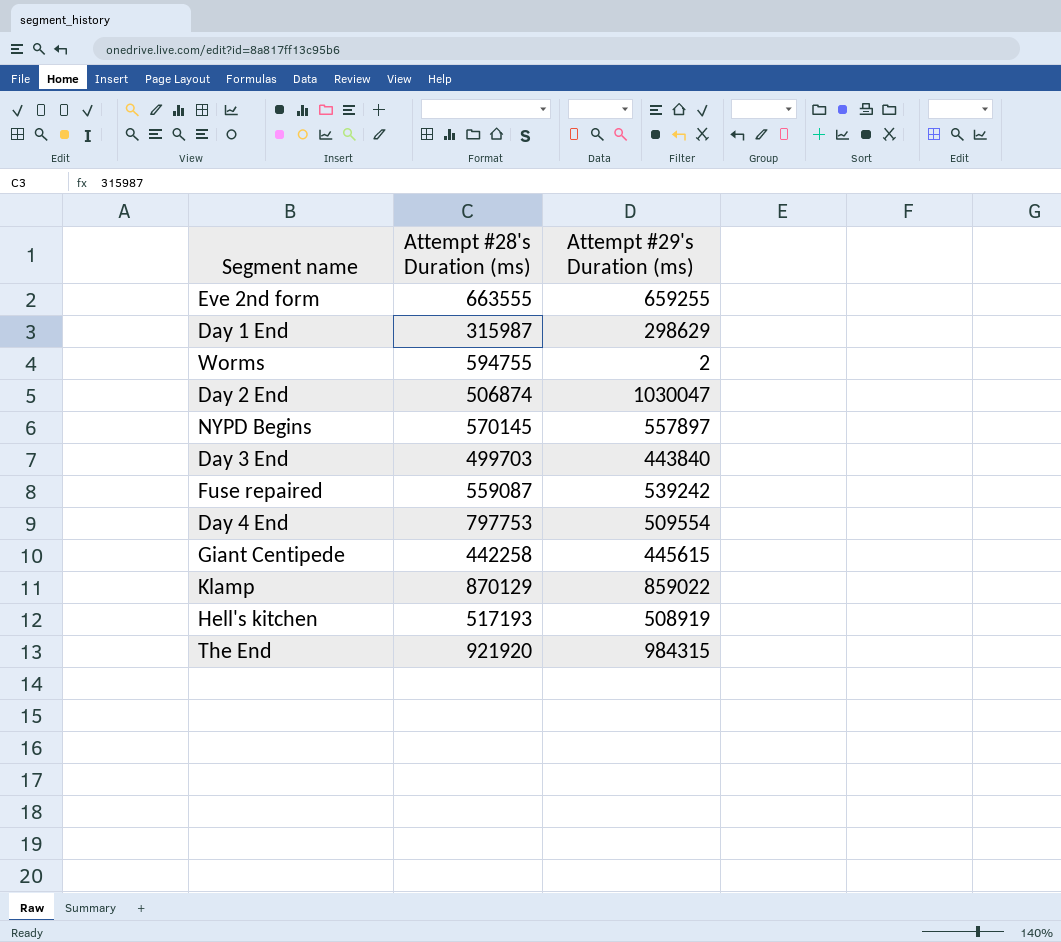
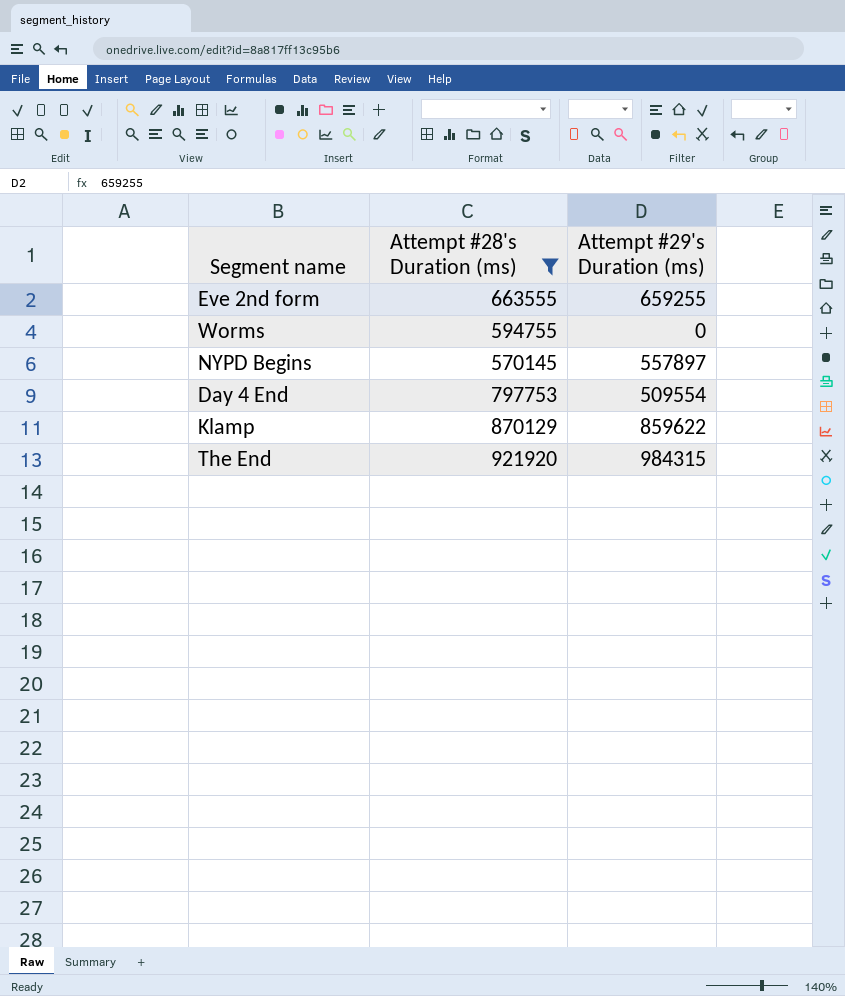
filter: none -> Attempt #28's Duration (ms) >= 570145
Worms | Attempt #29's Duration (ms): 2 -> 0
Klamp | Attempt #29's Duration (ms): 859022 -> 859622

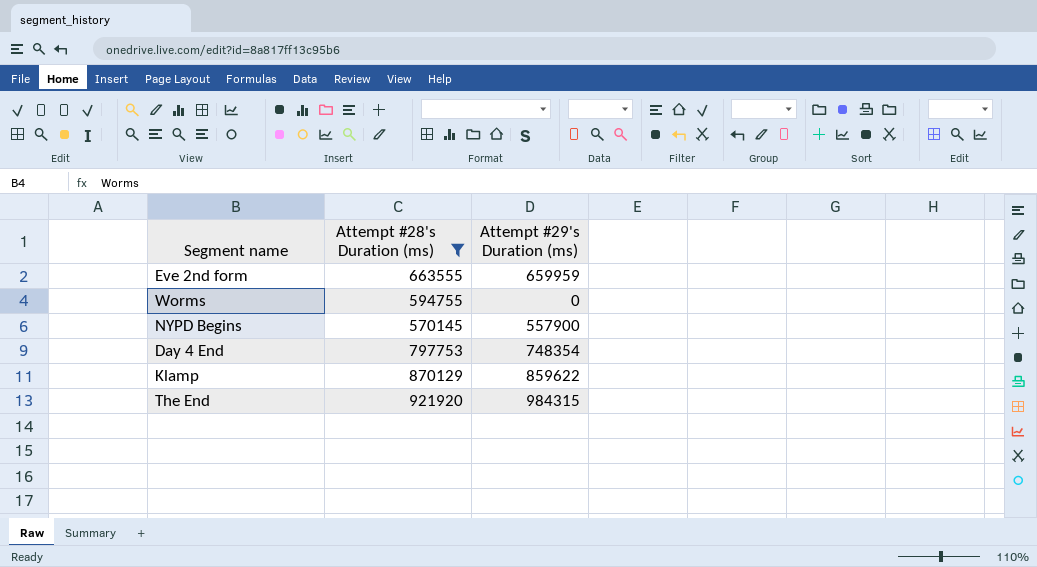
Eve 2nd form | Attempt #29's Duration (ms): 659255 -> 659959
NYPD Begins | Attempt #29's Duration (ms): 557897 -> 557900
Day 4 End | Attempt #29's Duration (ms): 509554 -> 748354

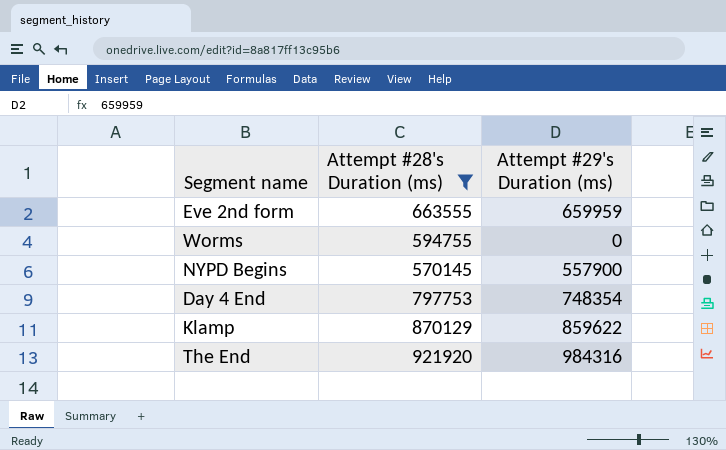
The End | Attempt #29's Duration (ms): 984315 -> 984316

